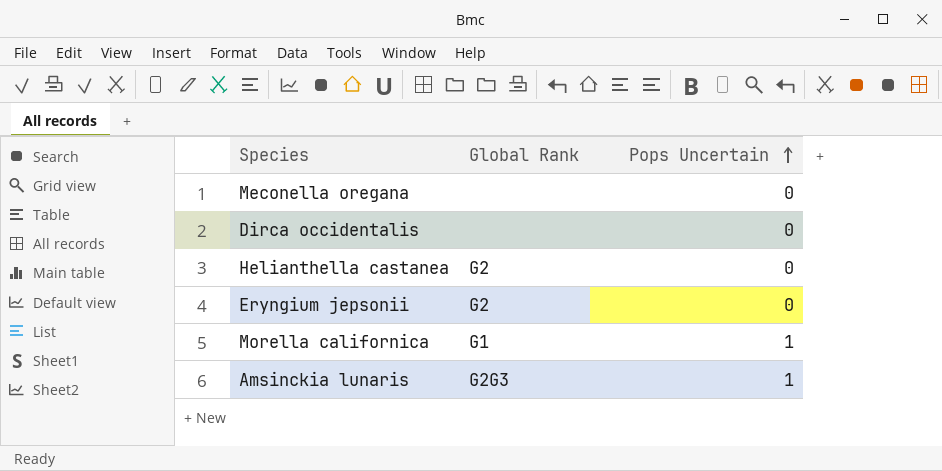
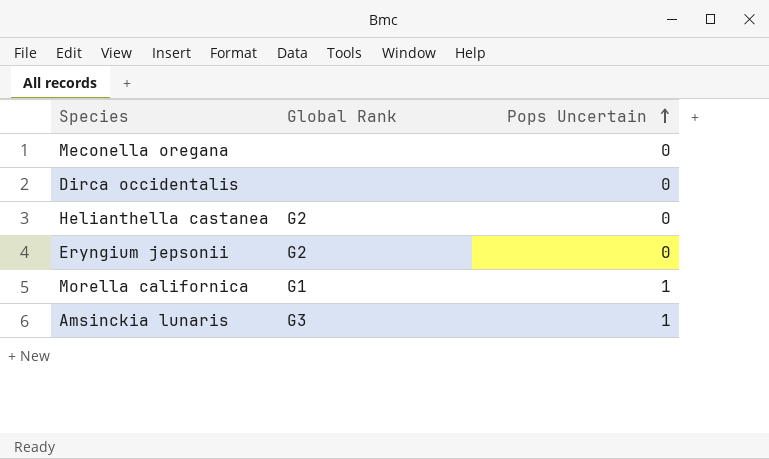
Amsinckia lunaris | Global Rank: G2G3 -> G3

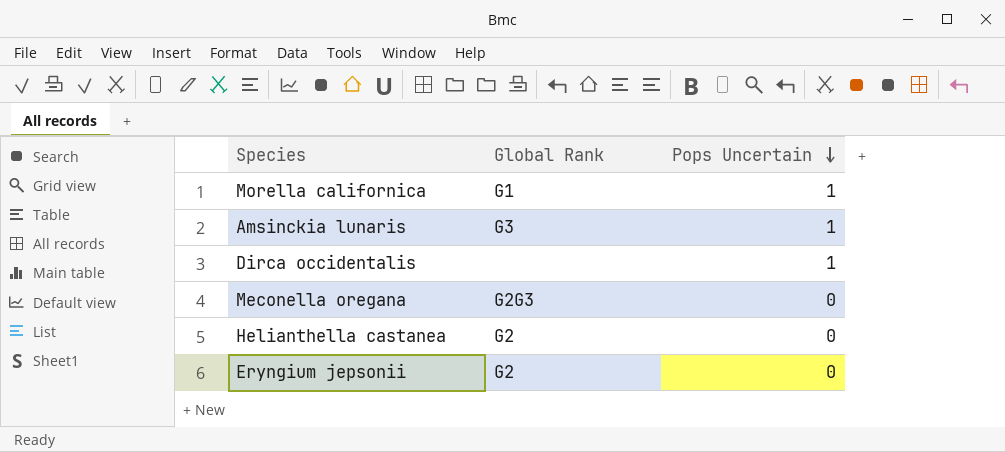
row order: Pops Uncertain ascending -> Pops Uncertain descending
Dirca occidentalis | Pops Uncertain: 0 -> 1
Meconella oregana | Global Rank: none -> G2G3

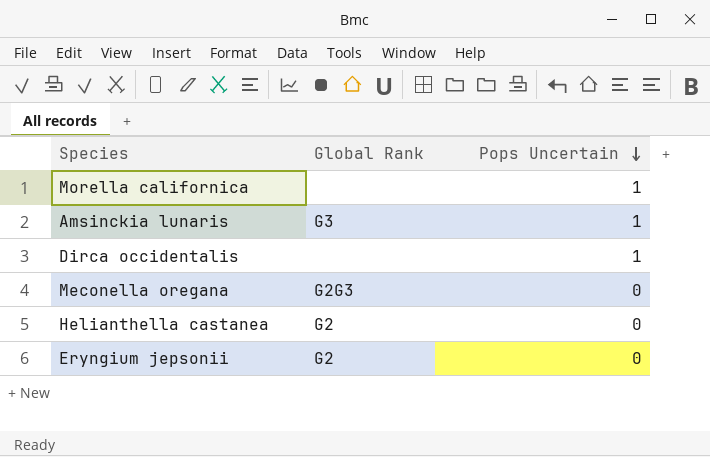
Morella californica | Global Rank: G1 -> none

